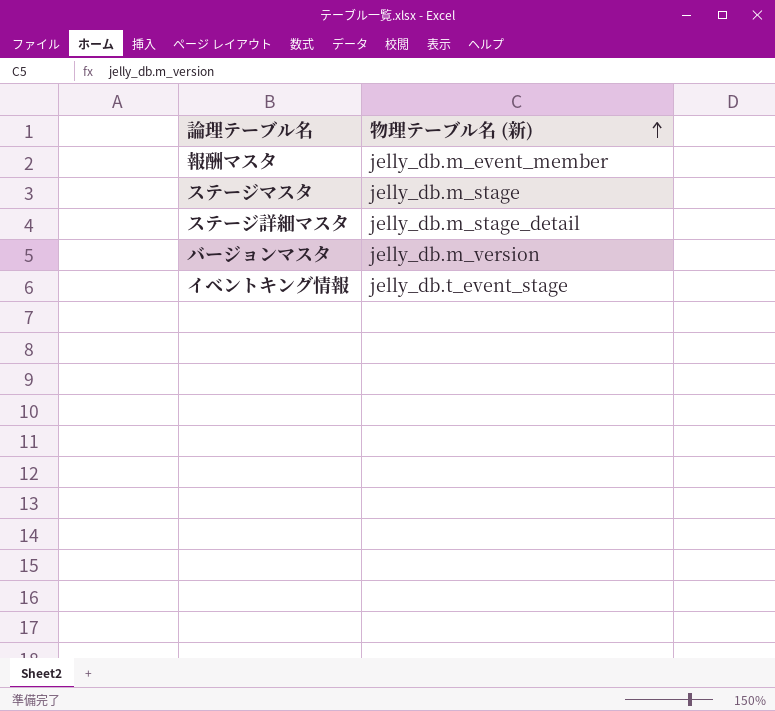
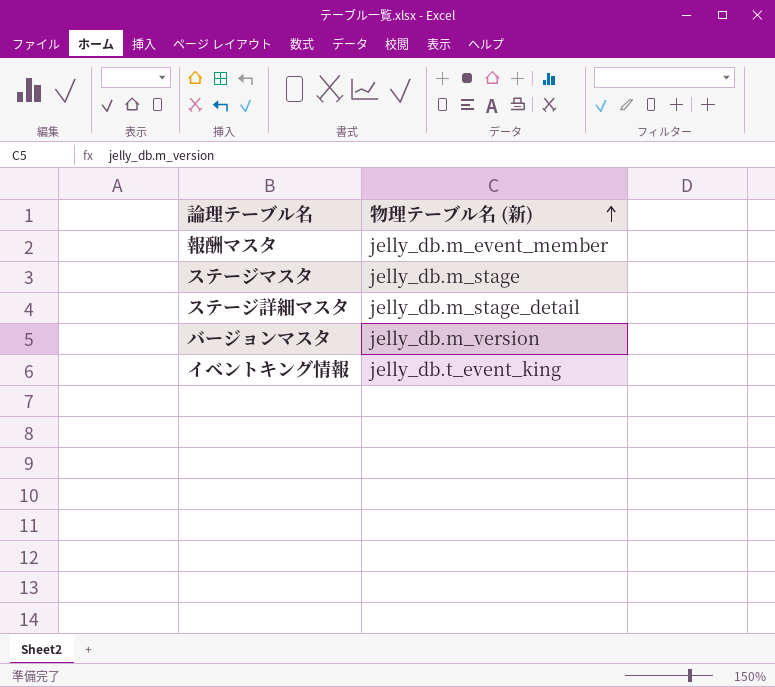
イベントキング情報 | 物理テーブル名 (新): jelly_db.t_event_stage -> jelly_db.t_event_king

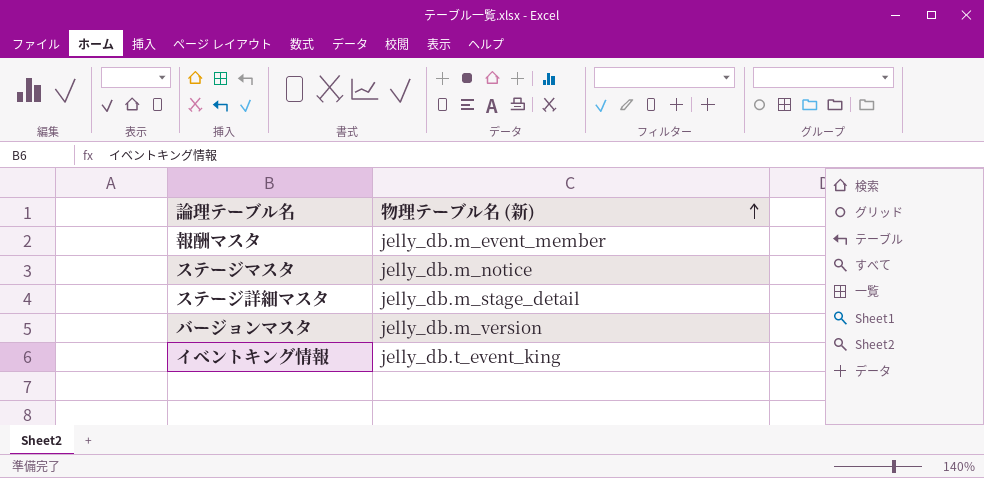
ステージマスタ | 物理テーブル名 (新): jelly_db.m_stage -> jelly_db.m_notice

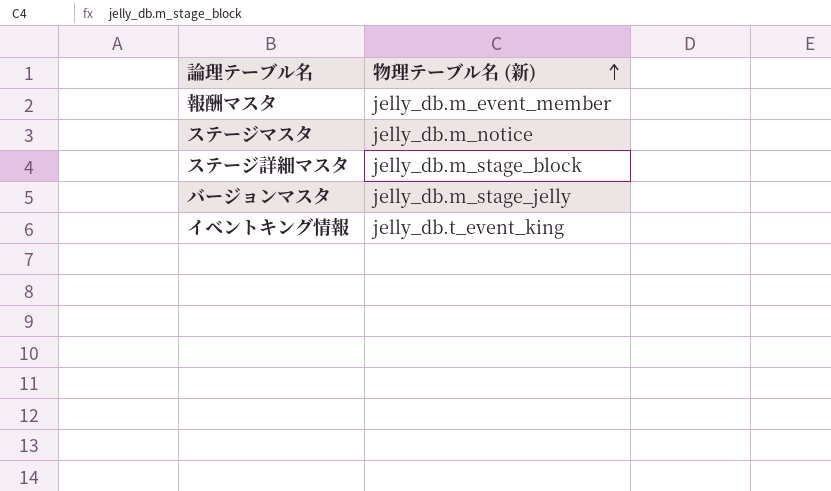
ステージ詳細マスタ | 物理テーブル名 (新): jelly_db.m_stage_detail -> jelly_db.m_stage_block
バージョンマスタ | 物理テーブル名 (新): jelly_db.m_version -> jelly_db.m_stage_jelly

